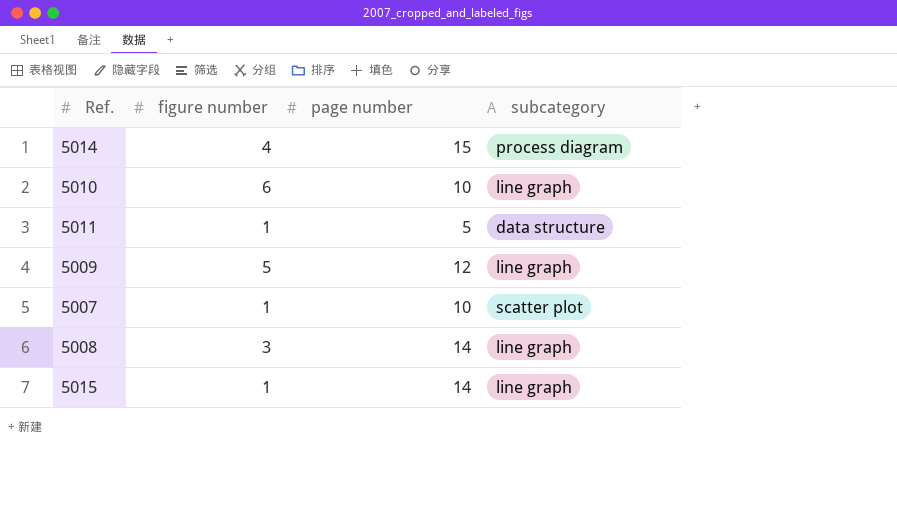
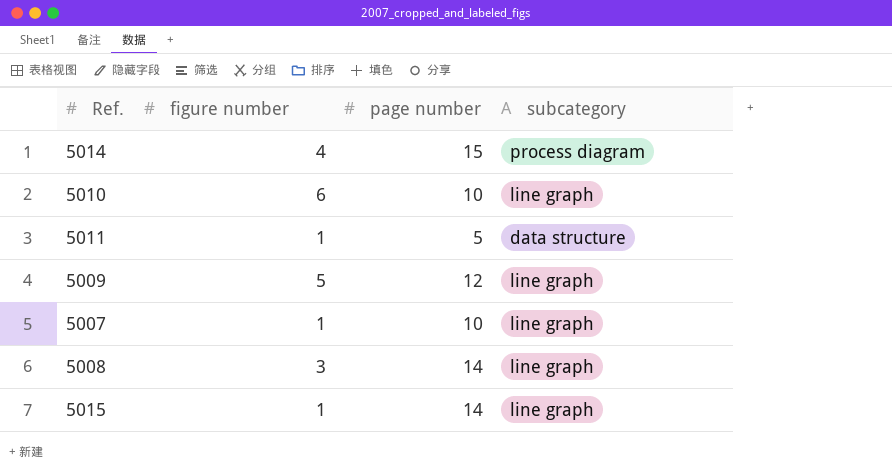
5007 | subcategory: scatter plot -> line graph

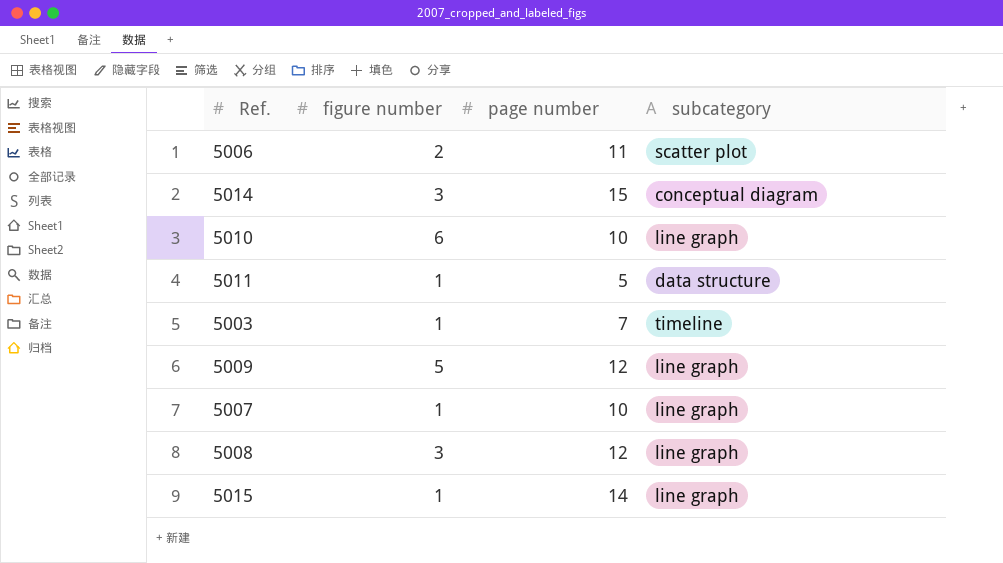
row 5006: none -> 2 | 11 | scatter plot
5014 | figure number: 4 -> 3
5014 | subcategory: process diagram -> conceptual diagram
row 5003: none -> 1 | 7 | timeline
5008 | page number: 14 -> 12

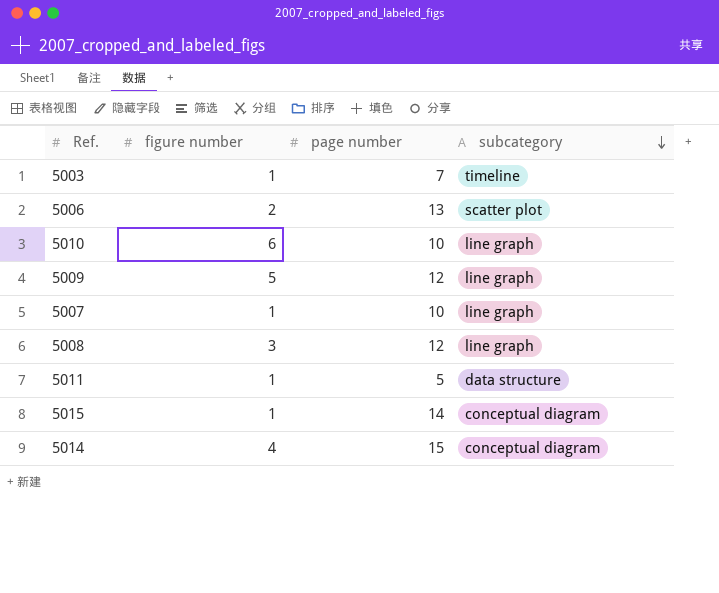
row order: none -> subcategory descending
5006 | page number: 11 -> 13
5015 | subcategory: line graph -> conceptual diagram
5014 | figure number: 3 -> 4

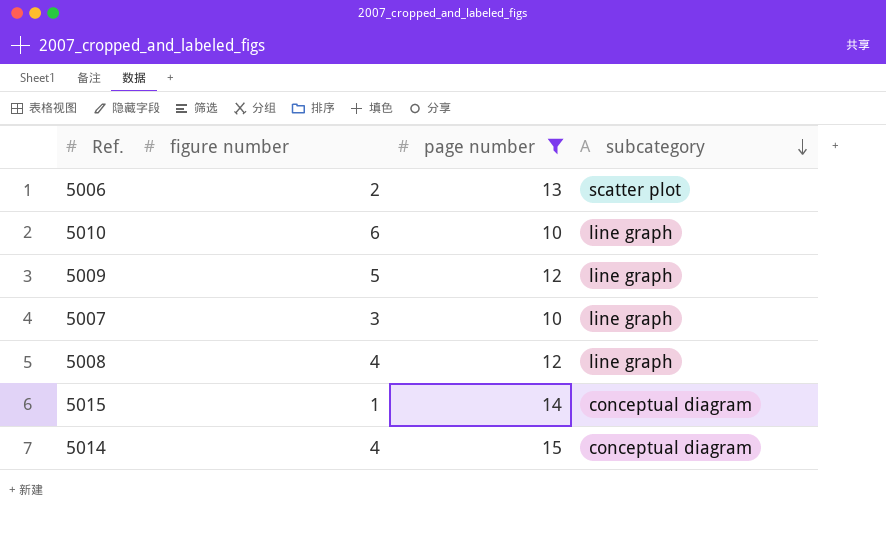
filter: none -> page number >= 10
5007 | figure number: 1 -> 3
5008 | figure number: 3 -> 4

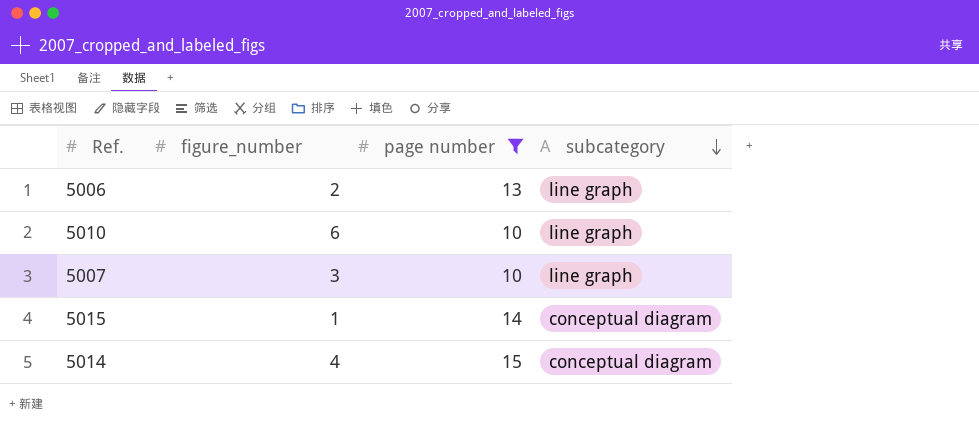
column name: figure number -> figure_number
row 5009: 5 | 12 | line graph -> none
row 5008: 4 | 12 | line graph -> none
5006 | subcategory: scatter plot -> line graph

